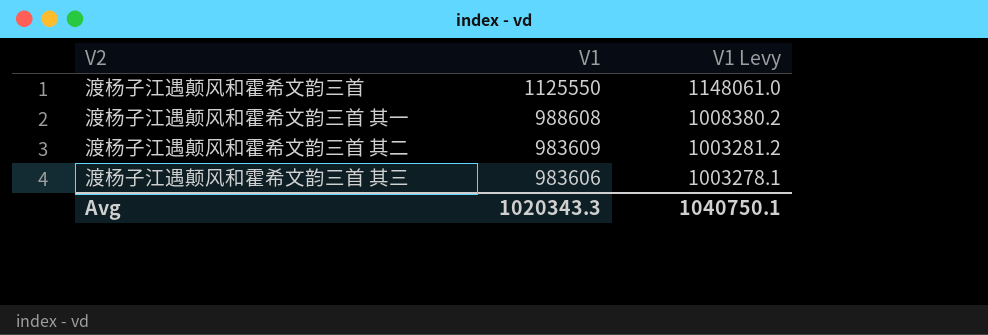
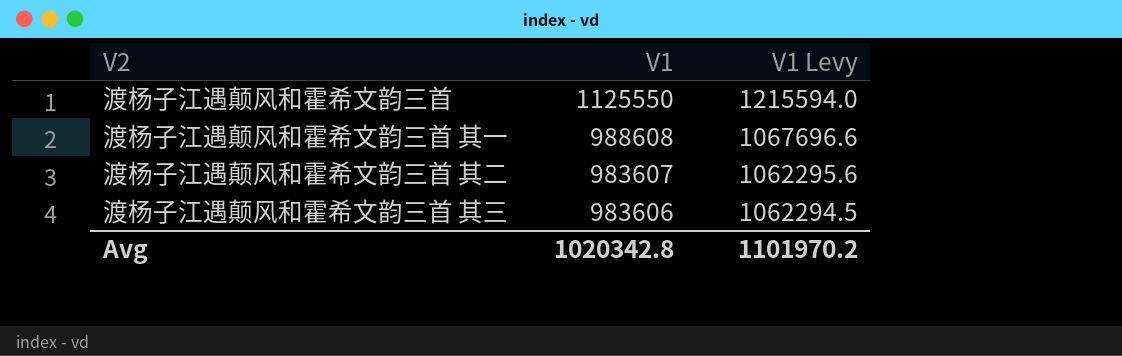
column V1 Levy | formula: [V1] * 1.02 -> [V1] * 1.08
渡杨子江遇颠风和霍希文韵三首 其二 | V1: 983609 -> 983607
Avg | V1: 1020343.3 -> 1020342.8
Avg | V1 Levy: 1040750.1 -> 1101970.2

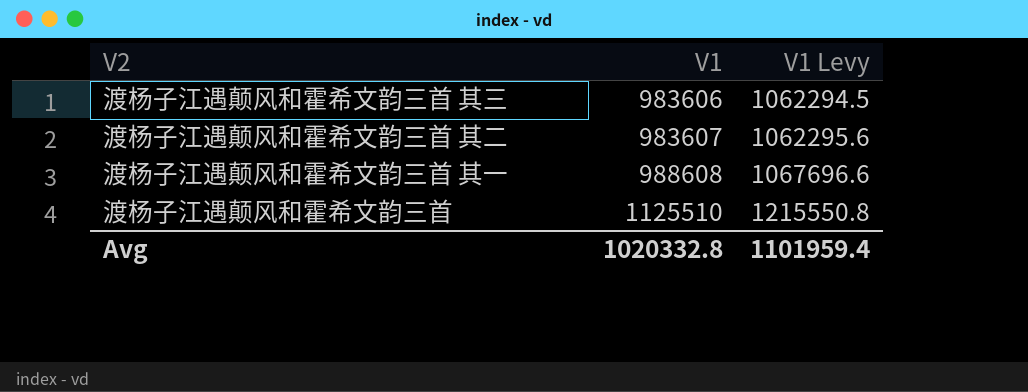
row order: V1 descending -> V1 ascending
渡杨子江遇颠风和霍希文韵三首 | V1: 1125550 -> 1125510
渡杨子江遇颠风和霍希文韵三首 | V1 Levy: 1215594.0 -> 1215550.8
Avg | V1: 1020342.8 -> 1020332.8
Avg | V1 Levy: 1101970.2 -> 1101959.4

